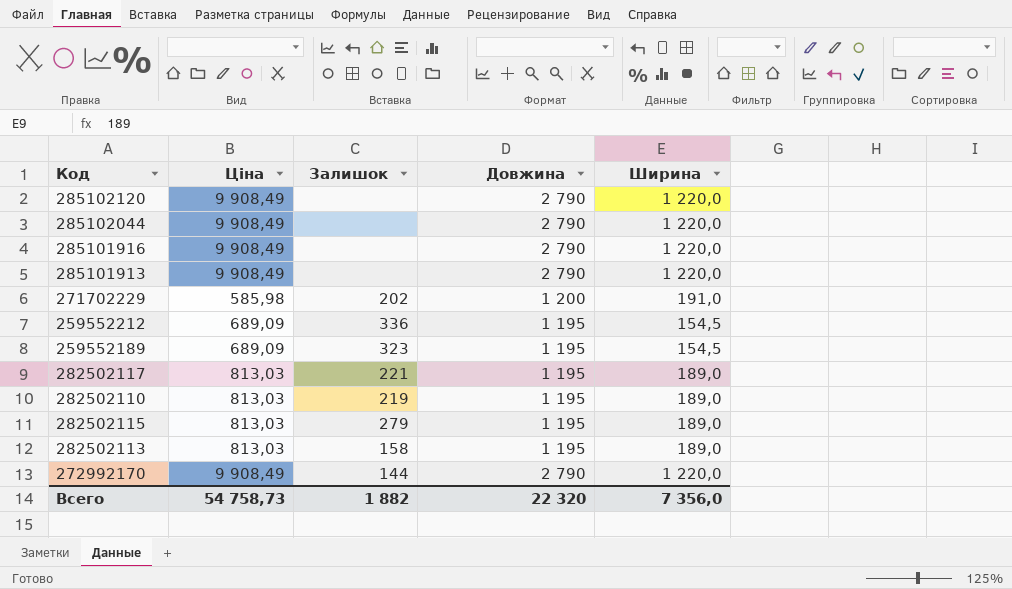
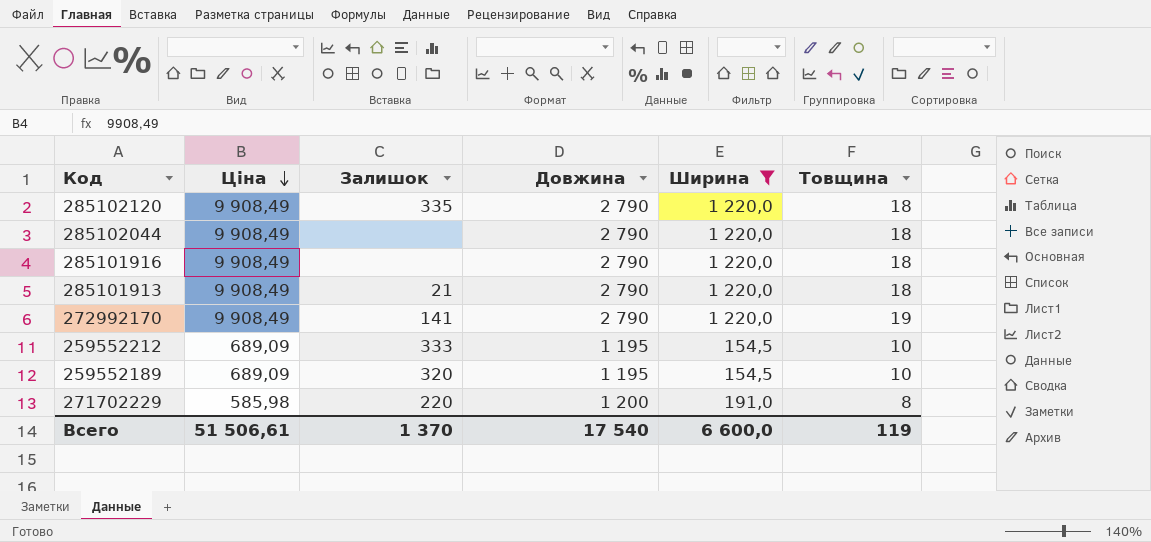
filter: none -> Ширина != 189,0
row order: none -> Ціна descending
column Товщина | position: none -> 6
285102120 | Залишок: none -> 335
285101913 | Залишок: none -> 21
272992170 | Залишок: 144 -> 141
259552212 | Залишок: 336 -> 333
259552189 | Залишок: 323 -> 320
271702229 | Залишок: 202 -> 220
Всего | Ціна: 54 758,73 -> 51 506,61
Всего | Залишок: 1 882 -> 1 370
Всего | Довжина: 22 320 -> 17 540
Всего | Ширина: 7 356,0 -> 6 600,0

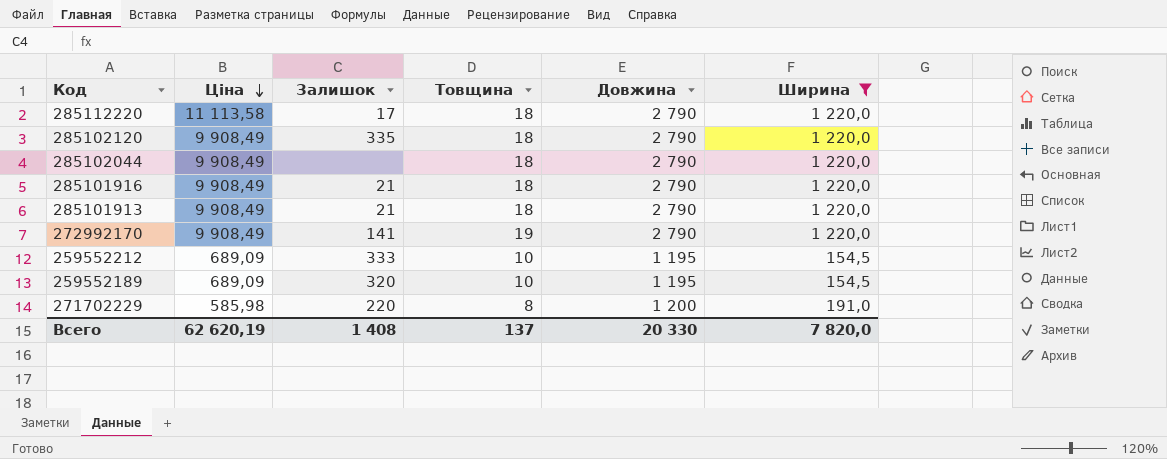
column Товщина | position: 6 -> 4
row 285112220: none -> 11 113,58 | 17 | 18 | 2 790 | 1 220,0
285101916 | Залишок: none -> 21
Всего | Ціна: 51 506,61 -> 62 620,19
Всего | Залишок: 1 370 -> 1 408
Всего | Товщина: 119 -> 137
Всего | Довжина: 17 540 -> 20 330
Всего | Ширина: 6 600,0 -> 7 820,0

